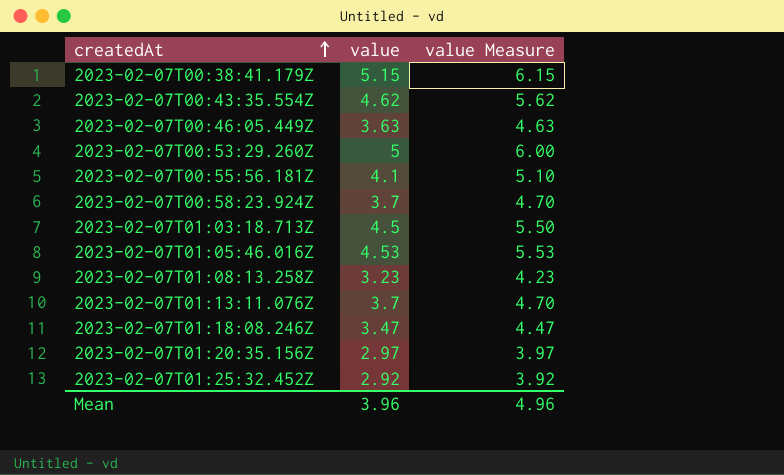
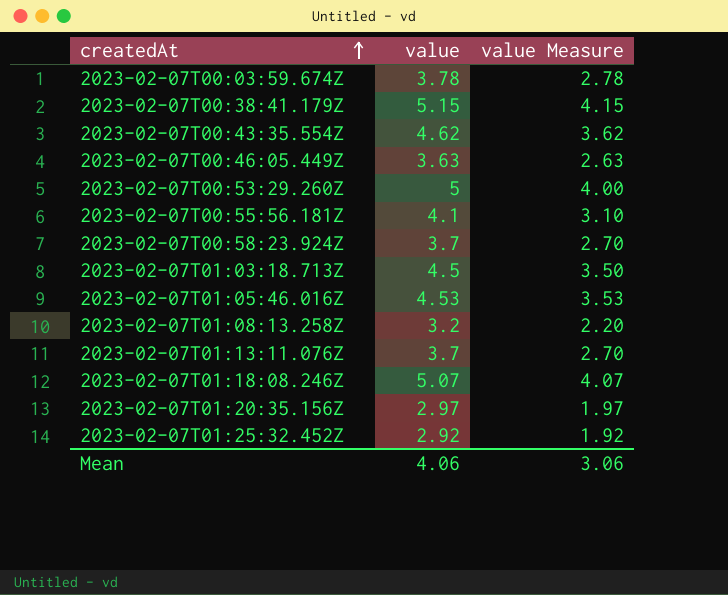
column value Measure | formula: [value] + 1 -> [value] - 1
row 2023-02-07T00:03:59.674Z: none -> 3.78 | 2.78
2023-02-07T01:08:13.258Z | value: 3.23 -> 3.2
2023-02-07T01:18:08.246Z | value: 3.47 -> 5.07
Mean | value: 3.96 -> 4.06
Mean | value Measure: 4.96 -> 3.06

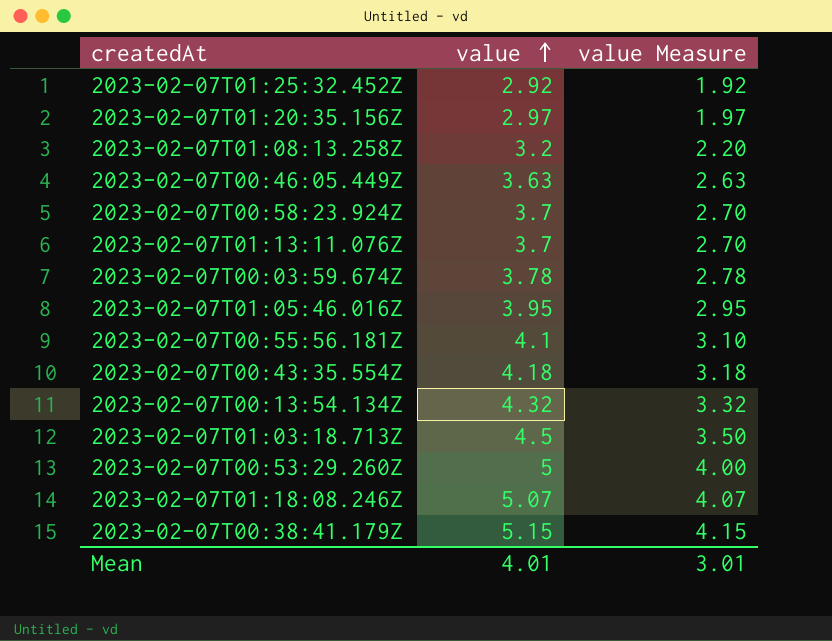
row order: createdAt ascending -> value ascending
2023-02-07T01:05:46.016Z | value: 4.53 -> 3.95
2023-02-07T01:05:46.016Z | value Measure: 3.53 -> 2.95
2023-02-07T00:43:35.554Z | value: 4.62 -> 4.18
2023-02-07T00:43:35.554Z | value Measure: 3.62 -> 3.18
row 2023-02-07T00:13:54.134Z: none -> 4.32 | 3.32
Mean | value: 4.06 -> 4.01
Mean | value Measure: 3.06 -> 3.01

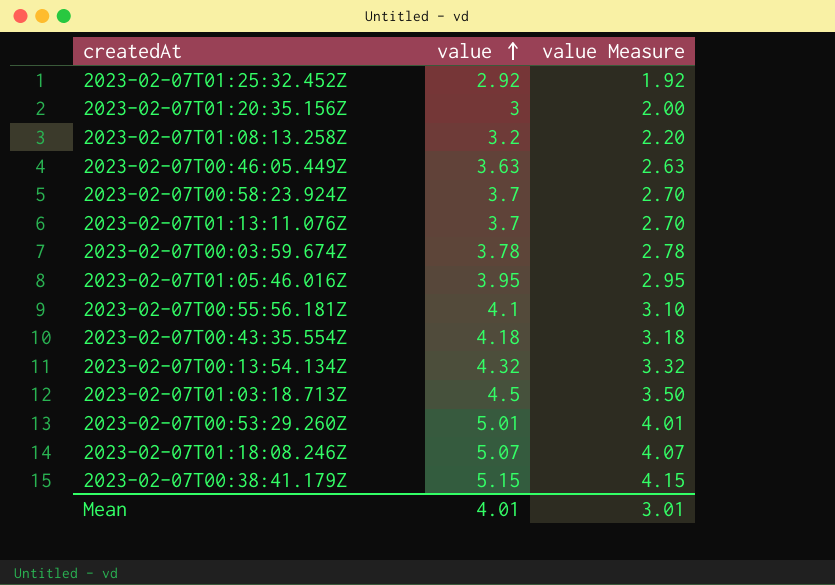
2023-02-07T01:20:35.156Z | value: 2.97 -> 3
2023-02-07T01:20:35.156Z | value Measure: 1.97 -> 2.00
2023-02-07T00:53:29.260Z | value: 5 -> 5.01
2023-02-07T00:53:29.260Z | value Measure: 4.00 -> 4.01

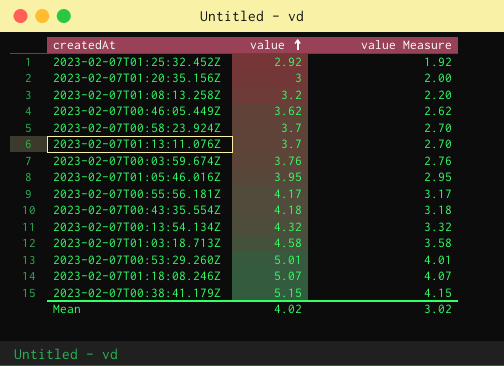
2023-02-07T00:46:05.449Z | value: 3.63 -> 3.62
2023-02-07T00:46:05.449Z | value Measure: 2.63 -> 2.62
2023-02-07T00:03:59.674Z | value: 3.78 -> 3.76
2023-02-07T00:03:59.674Z | value Measure: 2.78 -> 2.76
2023-02-07T00:55:56.181Z | value: 4.1 -> 4.17
2023-02-07T00:55:56.181Z | value Measure: 3.10 -> 3.17
2023-02-07T01:03:18.713Z | value: 4.5 -> 4.58
2023-02-07T01:03:18.713Z | value Measure: 3.50 -> 3.58
Mean | value: 4.01 -> 4.02
Mean | value Measure: 3.01 -> 3.02

